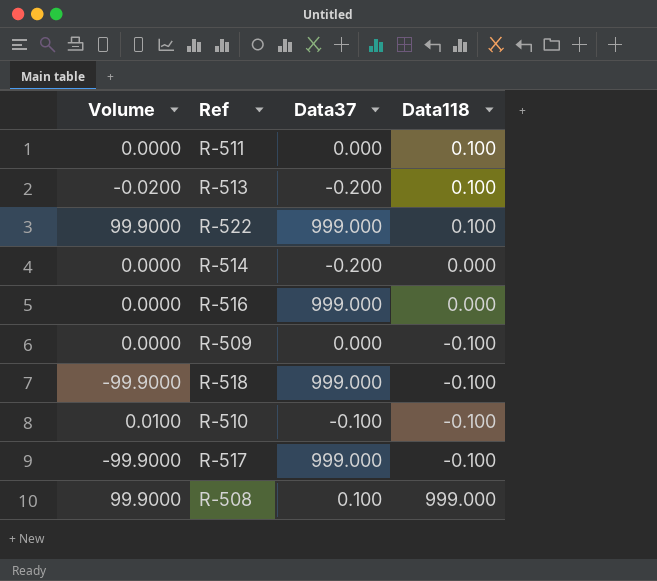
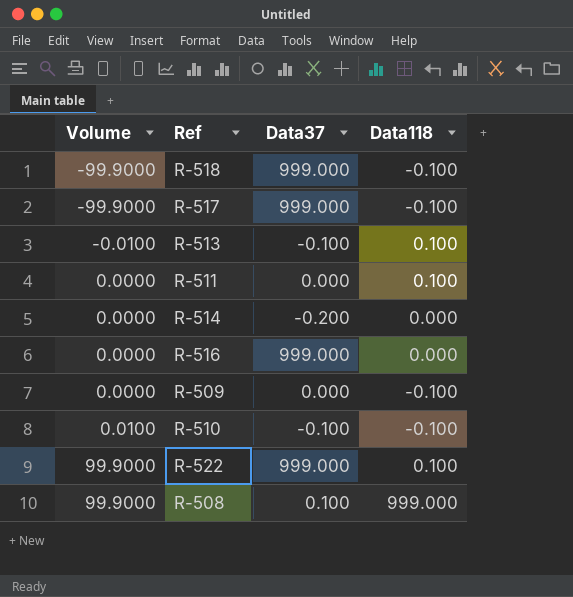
row order: none -> Volume ascending
R-513 | Volume: -0.0200 -> -0.0100
R-513 | Data37: -0.200 -> -0.100

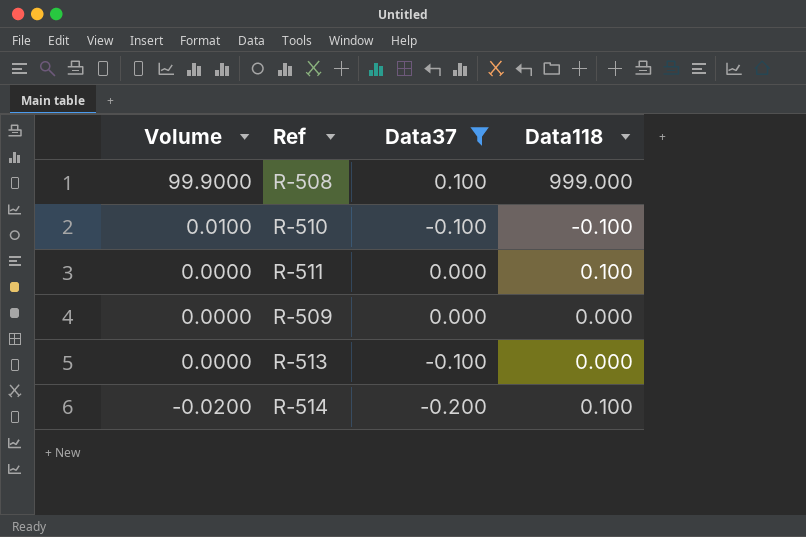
filter: none -> Data37 != 999.000
row order: Volume ascending -> Volume descending
R-509 | Data118: -0.100 -> 0.000
R-513 | Volume: -0.0100 -> 0.0000
R-513 | Data118: 0.100 -> 0.000
R-514 | Volume: 0.0000 -> -0.0200
R-514 | Data118: 0.000 -> 0.100

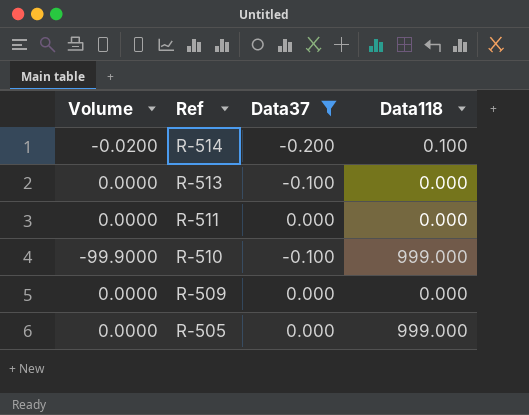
row order: Volume descending -> Ref descending
row R-508: 99.9000 | 0.100 | 999.000 -> none
R-511 | Data118: 0.100 -> 0.000
R-510 | Volume: 0.0100 -> -99.9000
R-510 | Data118: -0.100 -> 999.000
row R-505: none -> 0.0000 | 0.000 | 999.000

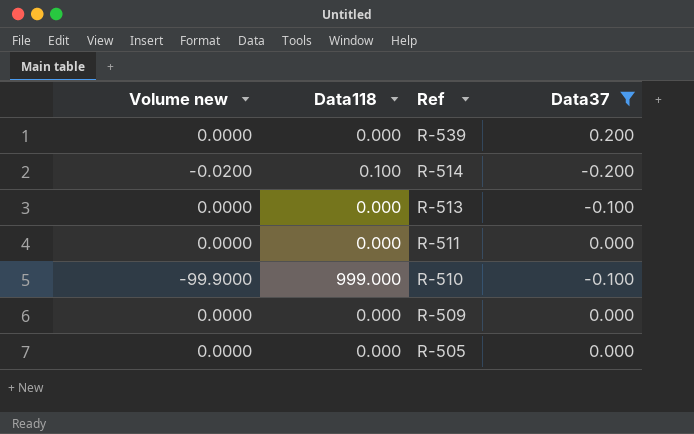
column name: Volume -> Volume new
column Data118 | position: 4 -> 2
row R-539: none -> 0.0000 | 0.000 | 0.200
R-505 | Data118: 999.000 -> 0.000

